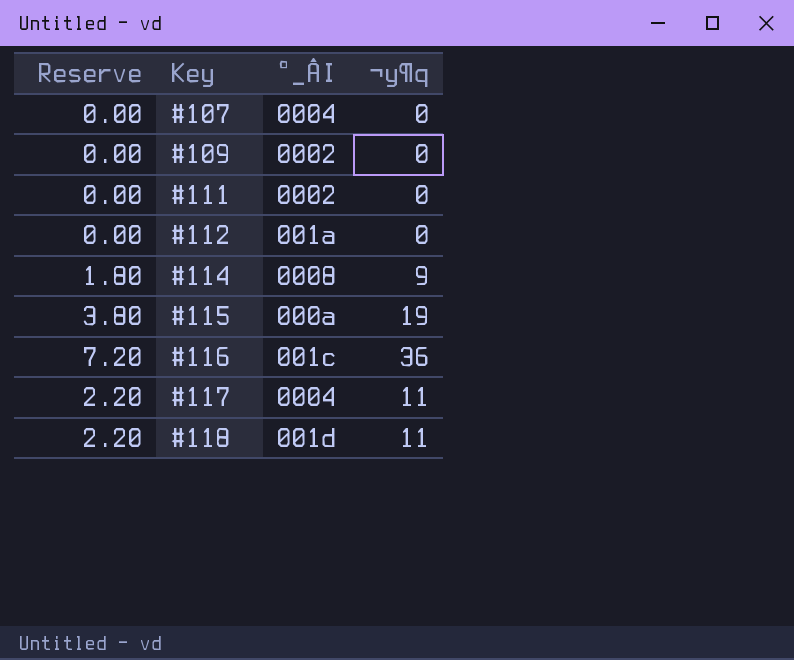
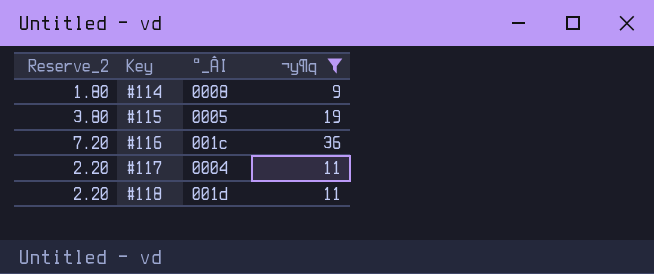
filter: none -> ¬y¶q != 0
column name: Reserve -> Reserve_2
#115 | °_ÂI: 000a -> 0005

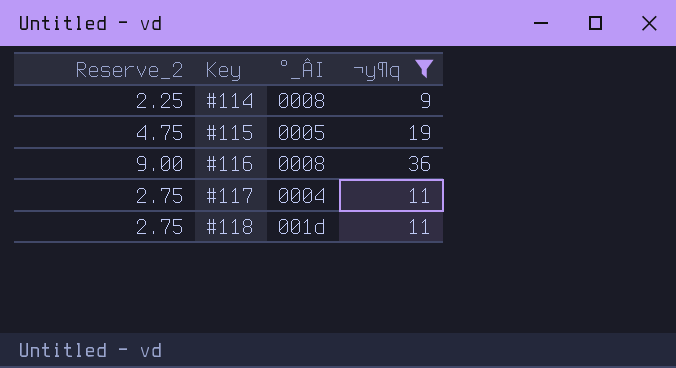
column Reserve_2 | formula: [¬y¶q] * 0.2 -> [¬y¶q] * 0.25
#116 | °_ÂI: 001c -> 0008

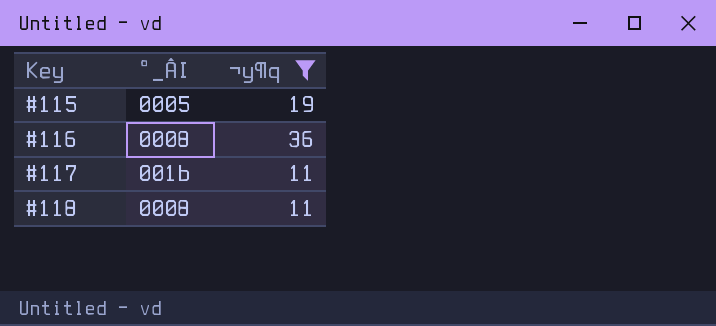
column Reserve_2 | formula: [¬y¶q] * 0.25 -> none
row #114: 2.25 | 0008 | 9 -> none
#117 | °_ÂI: 0004 -> 001b
#118 | °_ÂI: 001d -> 0008

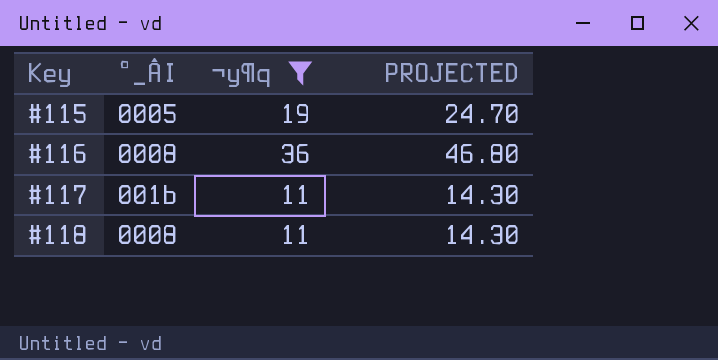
column PROJECTED | formula: none -> [¬y¶q] * 1.3

